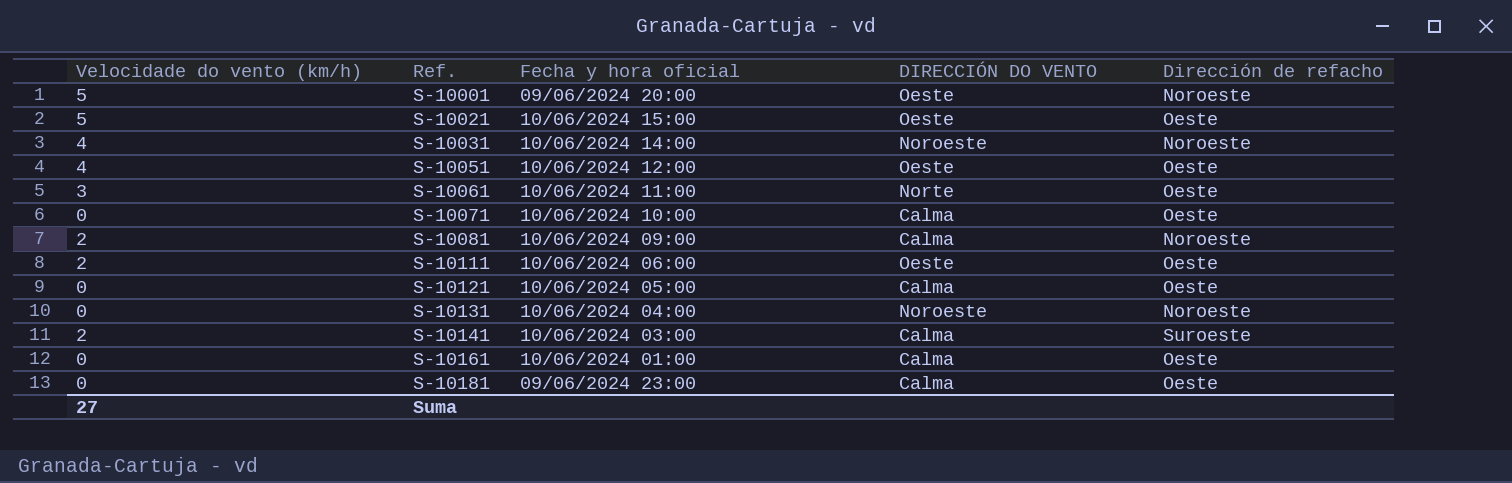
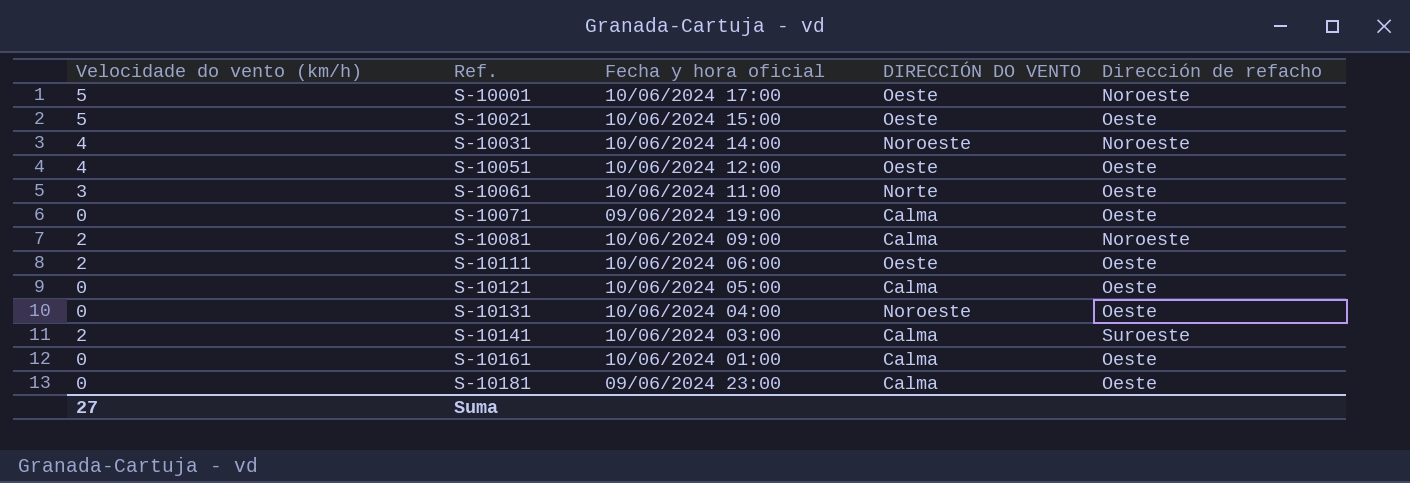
S-10001 | Fecha y hora oficial: 09/06/2024 20:00 -> 10/06/2024 17:00
S-10071 | Fecha y hora oficial: 10/06/2024 10:00 -> 09/06/2024 19:00
S-10131 | Dirección de refacho: Noroeste -> Oeste

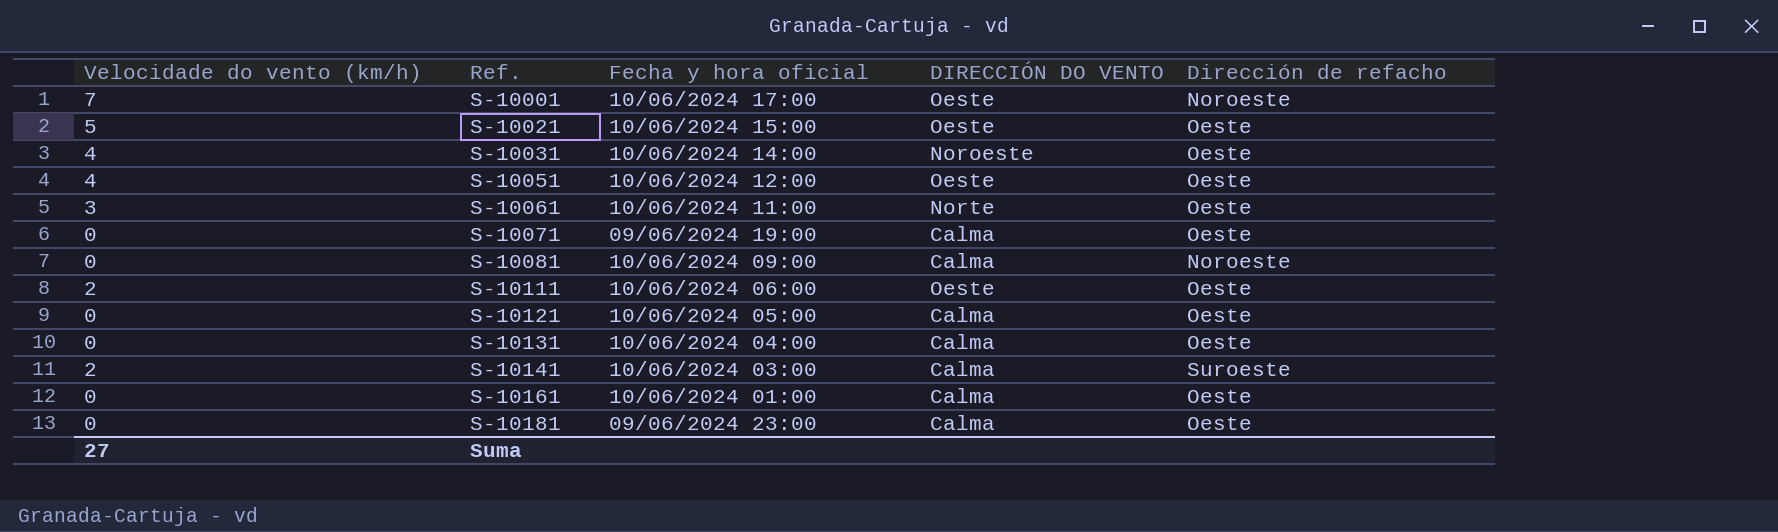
S-10001 | Velocidade do vento (km/h): 5 -> 7
S-10031 | Dirección de refacho: Noroeste -> Oeste
S-10081 | Velocidade do vento (km/h): 2 -> 0
S-10131 | DIRECCIÓN DO VENTO: Noroeste -> Calma

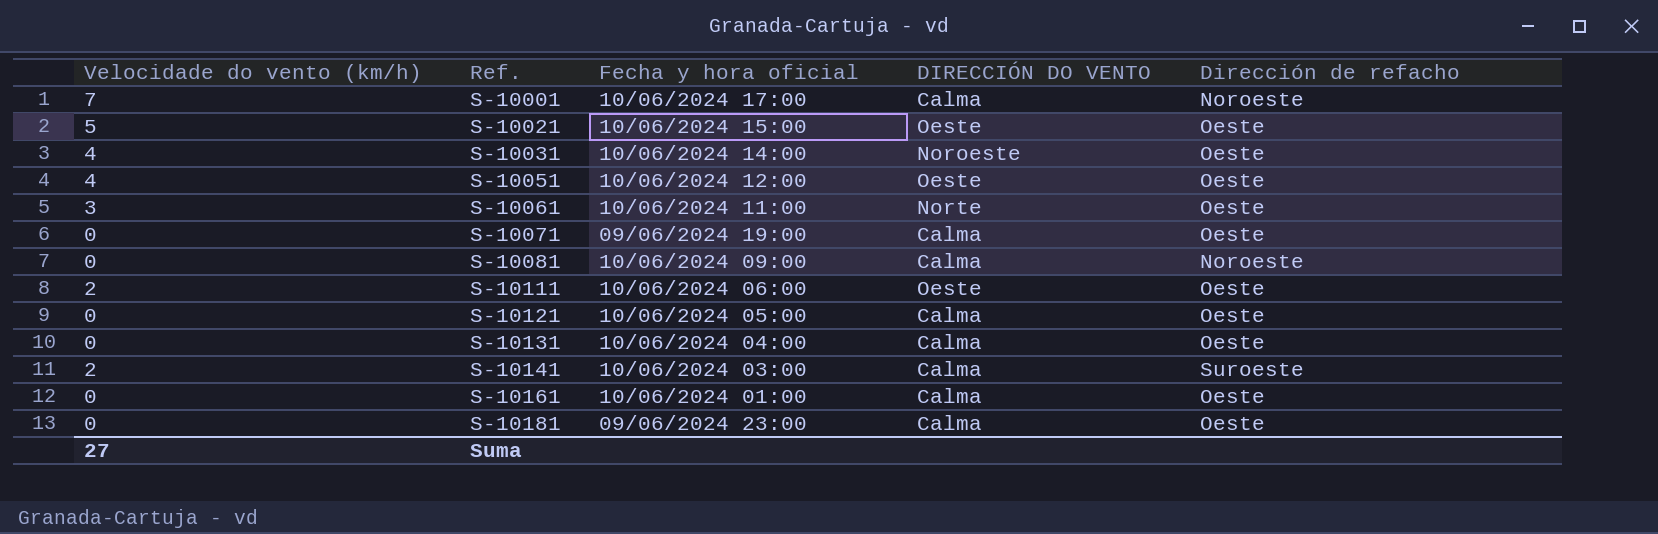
S-10001 | DIRECCIÓN DO VENTO: Oeste -> Calma

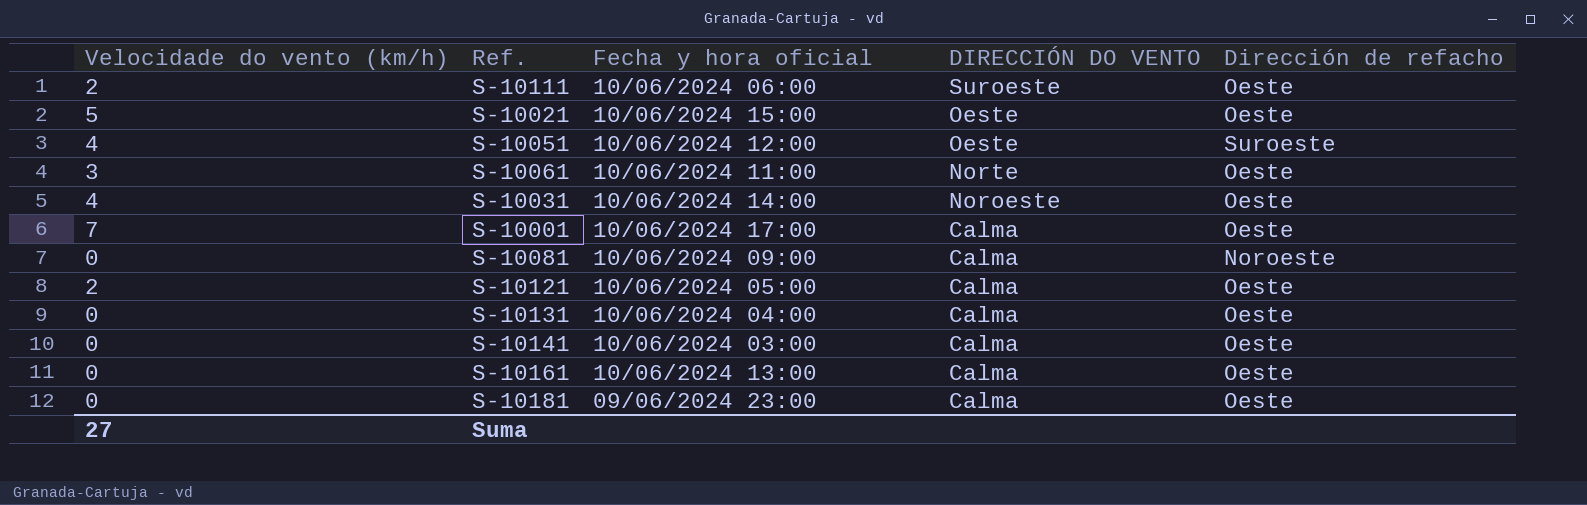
row order: Ref. ascending -> DIRECCIÓN DO VENTO descending
row S-10071: 0 | 09/06/2024 19:00 | Calma | Oeste -> none
S-10111 | DIRECCIÓN DO VENTO: Oeste -> Suroeste
S-10051 | Dirección de refacho: Oeste -> Suroeste
S-10001 | Dirección de refacho: Noroeste -> Oeste
S-10121 | Velocidade do vento (km/h): 0 -> 2
S-10141 | Velocidade do vento (km/h): 2 -> 0
S-10141 | Dirección de refacho: Suroeste -> Oeste
S-10161 | Fecha y hora oficial: 10/06/2024 01:00 -> 10/06/2024 13:00

